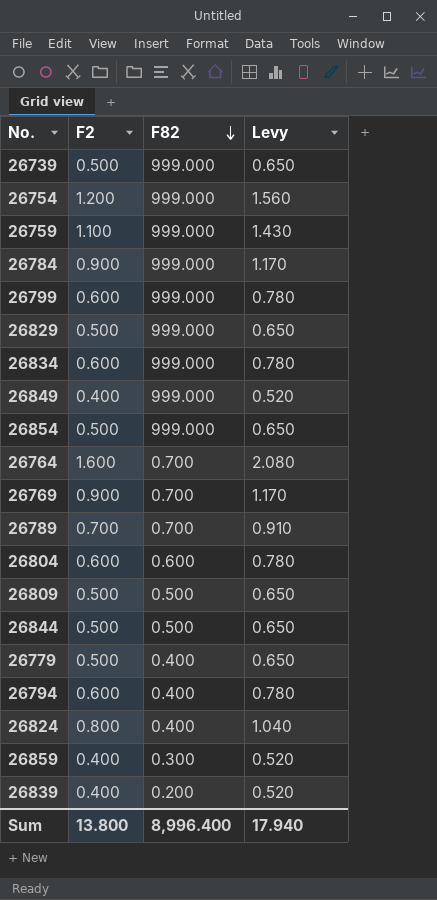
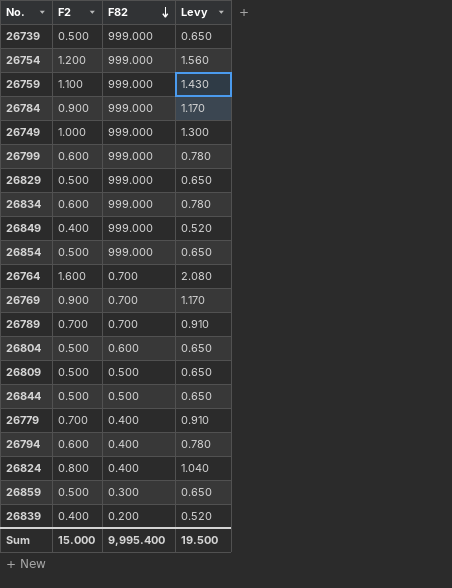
row 26749: none -> 1.000 | 999.000 | 1.300
26804 | F2: 0.600 -> 0.500
26804 | Levy: 0.780 -> 0.650
26779 | F2: 0.500 -> 0.700
26779 | Levy: 0.650 -> 0.910
26859 | F2: 0.400 -> 0.500
26859 | Levy: 0.520 -> 0.650
Sum | F2: 13.800 -> 15.000
Sum | F82: 8,996.400 -> 9,995.400
Sum | Levy: 17.940 -> 19.500

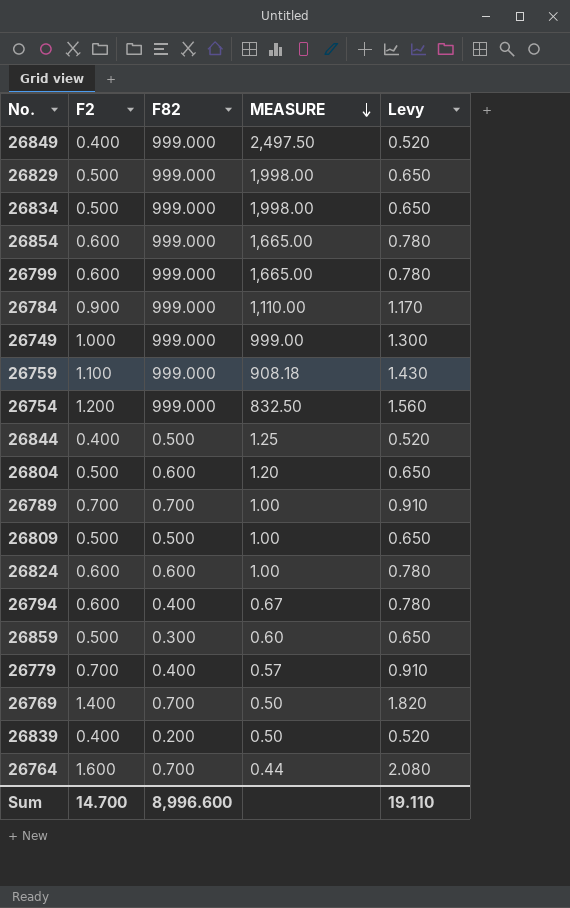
row order: F82 descending -> MEASURE descending
column MEASURE | formula: none -> [F82] / [F2]
row 26739: 0.500 | 999.000 | 0.650 -> none
26834 | F2: 0.600 -> 0.500
26834 | Levy: 0.780 -> 0.650
26854 | F2: 0.500 -> 0.600
26854 | Levy: 0.650 -> 0.780
26844 | F2: 0.500 -> 0.400
26844 | Levy: 0.650 -> 0.520
26824 | F2: 0.800 -> 0.600
26824 | F82: 0.400 -> 0.600
26824 | Levy: 1.040 -> 0.780
26769 | F2: 0.900 -> 1.400
26769 | Levy: 1.170 -> 1.820
Sum | F2: 15.000 -> 14.700
Sum | F82: 9,995.400 -> 8,996.600
Sum | Levy: 19.500 -> 19.110

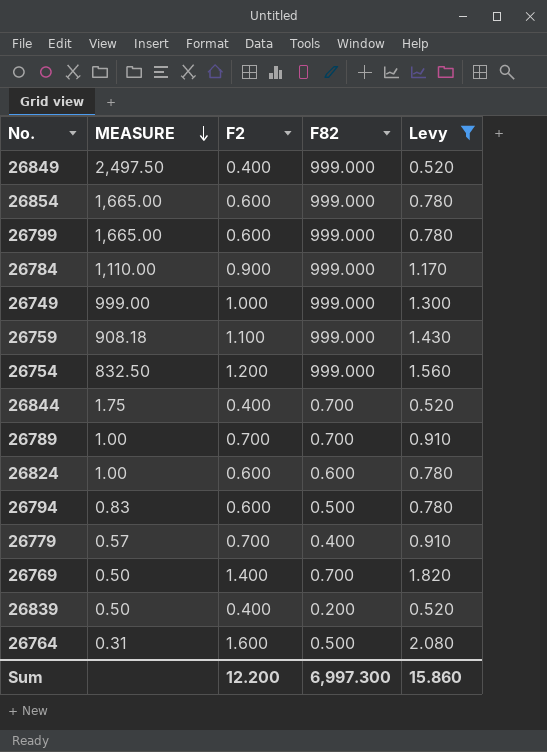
filter: none -> Levy != 0.650
column MEASURE | position: 4 -> 2
26844 | MEASURE: 1.25 -> 1.75
26844 | F82: 0.500 -> 0.700
26794 | MEASURE: 0.67 -> 0.83
26794 | F82: 0.400 -> 0.500
26764 | MEASURE: 0.44 -> 0.31
26764 | F82: 0.700 -> 0.500
Sum | F2: 14.700 -> 12.200
Sum | F82: 8,996.600 -> 6,997.300
Sum | Levy: 19.110 -> 15.860

